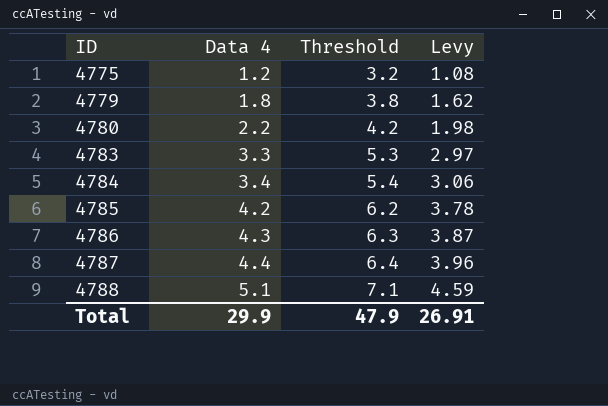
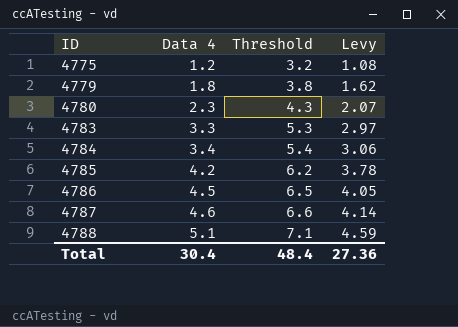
4780 | Data 4: 2.2 -> 2.3
4780 | Threshold: 4.2 -> 4.3
4780 | Levy: 1.98 -> 2.07
4786 | Data 4: 4.3 -> 4.5
4786 | Threshold: 6.3 -> 6.5
4786 | Levy: 3.87 -> 4.05
4787 | Data 4: 4.4 -> 4.6
4787 | Threshold: 6.4 -> 6.6
4787 | Levy: 3.96 -> 4.14
Total | Data 4: 29.9 -> 30.4
Total | Threshold: 47.9 -> 48.4
Total | Levy: 26.91 -> 27.36

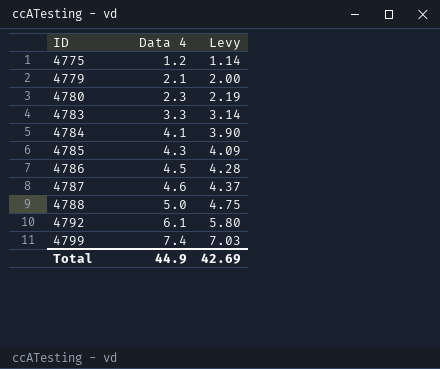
column Threshold | formula: [Data 4] + 2 -> none
column Levy | formula: [Data 4] * 0.9 -> [Data 4] * 0.95
4779 | Data 4: 1.8 -> 2.1
4784 | Data 4: 3.4 -> 4.1
4785 | Data 4: 4.2 -> 4.3
4788 | Data 4: 5.1 -> 5.0
row 4792: none -> 6.1 | 5.80
row 4799: none -> 7.4 | 7.03
Total | Data 4: 30.4 -> 44.9
Total | Levy: 27.36 -> 42.69

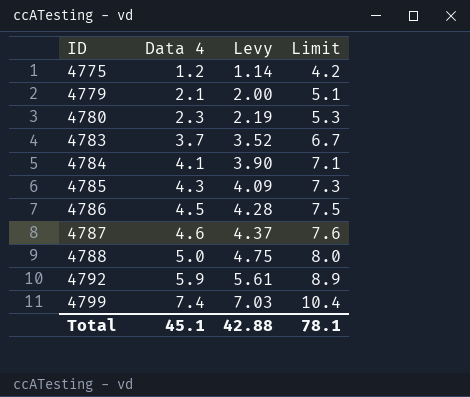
column Limit | formula: none -> [Data 4] + 3
4783 | Data 4: 3.3 -> 3.7
4783 | Levy: 3.14 -> 3.52
4792 | Data 4: 6.1 -> 5.9
4792 | Levy: 5.80 -> 5.61
Total | Data 4: 44.9 -> 45.1
Total | Levy: 42.69 -> 42.88

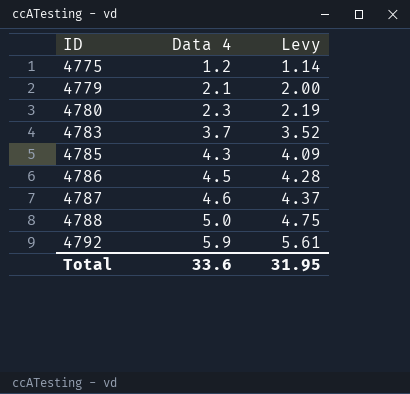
column Limit | formula: [Data 4] + 3 -> none
row 4784: 4.1 | 3.90 | 7.1 -> none
row 4799: 7.4 | 7.03 | 10.4 -> none
Total | Data 4: 45.1 -> 33.6
Total | Levy: 42.88 -> 31.95

